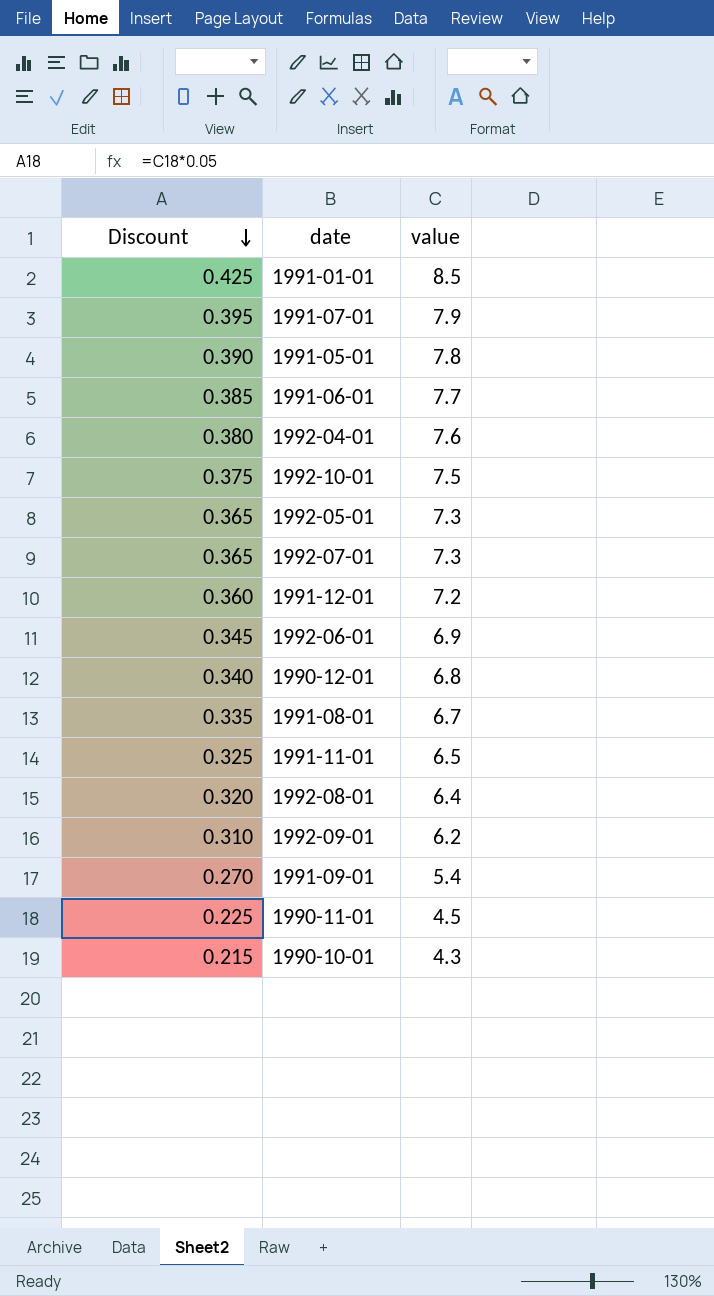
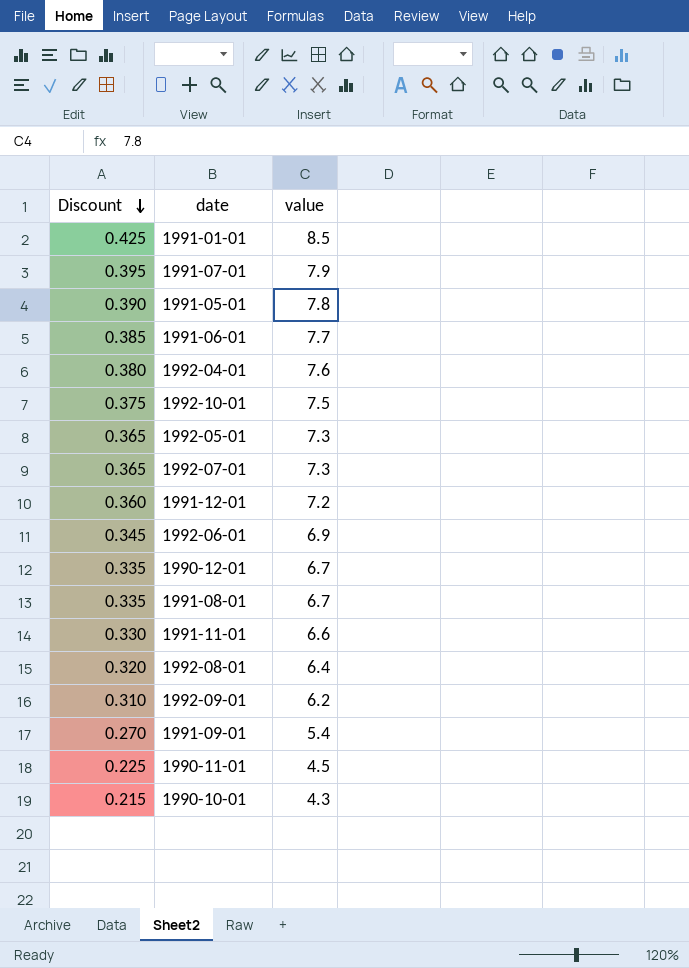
1990-12-01 | Discount: 0.340 -> 0.335
1990-12-01 | value: 6.8 -> 6.7
1991-11-01 | Discount: 0.325 -> 0.330
1991-11-01 | value: 6.5 -> 6.6

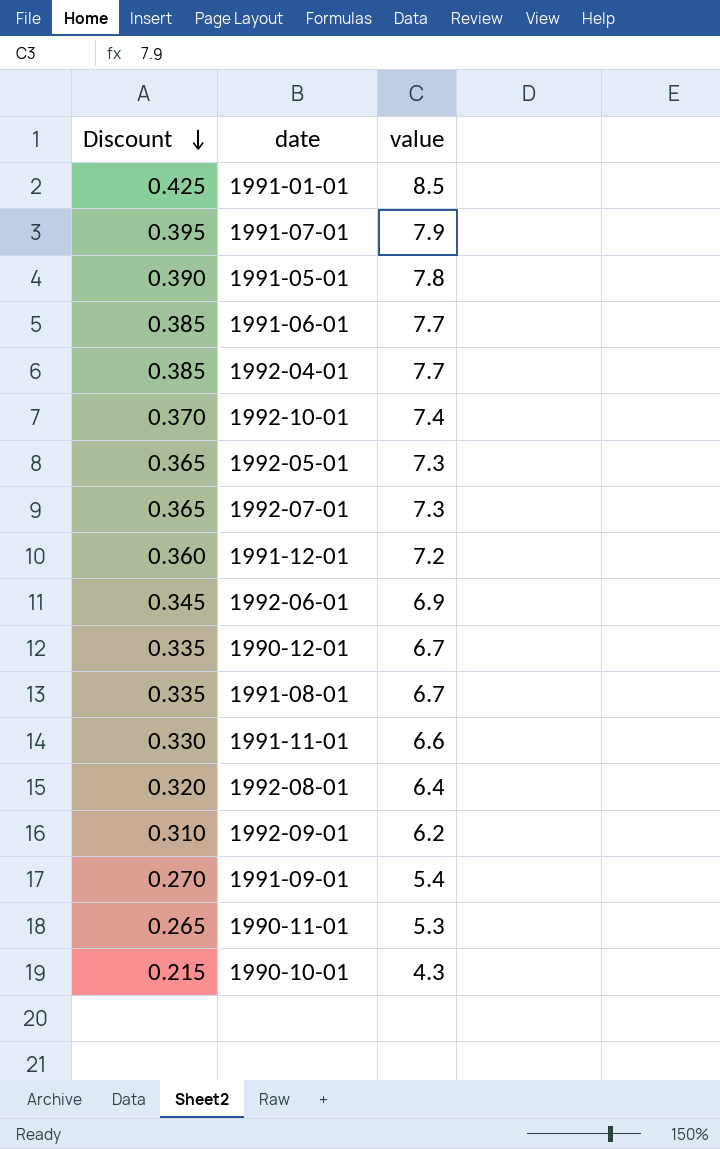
1992-04-01 | Discount: 0.380 -> 0.385
1992-04-01 | value: 7.6 -> 7.7
1992-10-01 | Discount: 0.375 -> 0.370
1992-10-01 | value: 7.5 -> 7.4
1990-11-01 | Discount: 0.225 -> 0.265
1990-11-01 | value: 4.5 -> 5.3

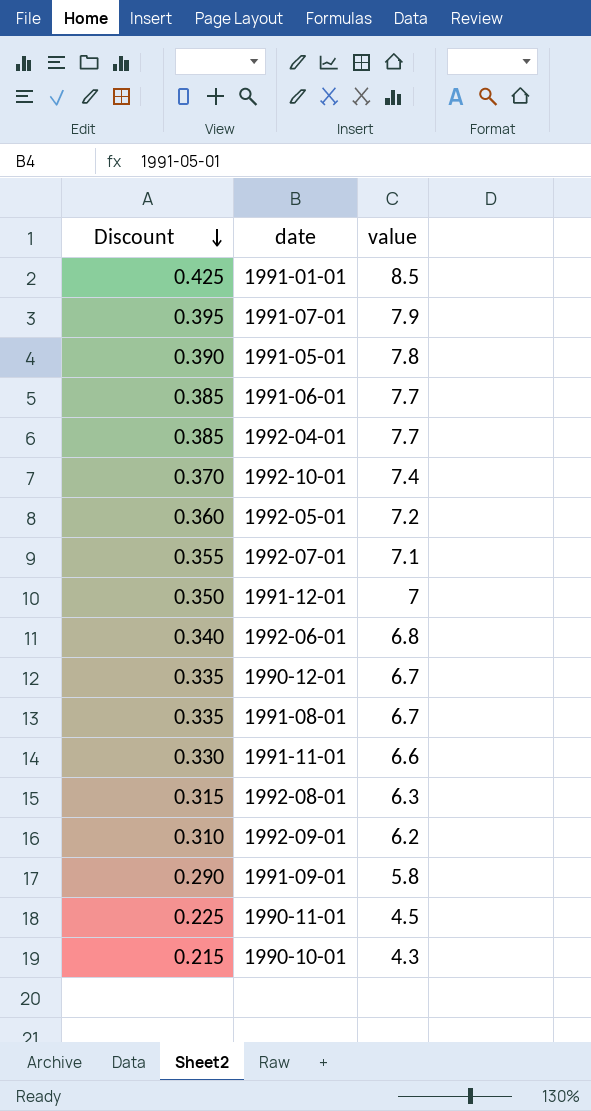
1992-05-01 | Discount: 0.365 -> 0.360
1992-05-01 | value: 7.3 -> 7.2
1992-07-01 | Discount: 0.365 -> 0.355
1992-07-01 | value: 7.3 -> 7.1
1991-12-01 | Discount: 0.360 -> 0.350
1991-12-01 | value: 7.2 -> 7
1992-06-01 | Discount: 0.345 -> 0.340
1992-06-01 | value: 6.9 -> 6.8
1992-08-01 | Discount: 0.320 -> 0.315
1992-08-01 | value: 6.4 -> 6.3
1991-09-01 | Discount: 0.270 -> 0.290
1991-09-01 | value: 5.4 -> 5.8
1990-11-01 | Discount: 0.265 -> 0.225
1990-11-01 | value: 5.3 -> 4.5

